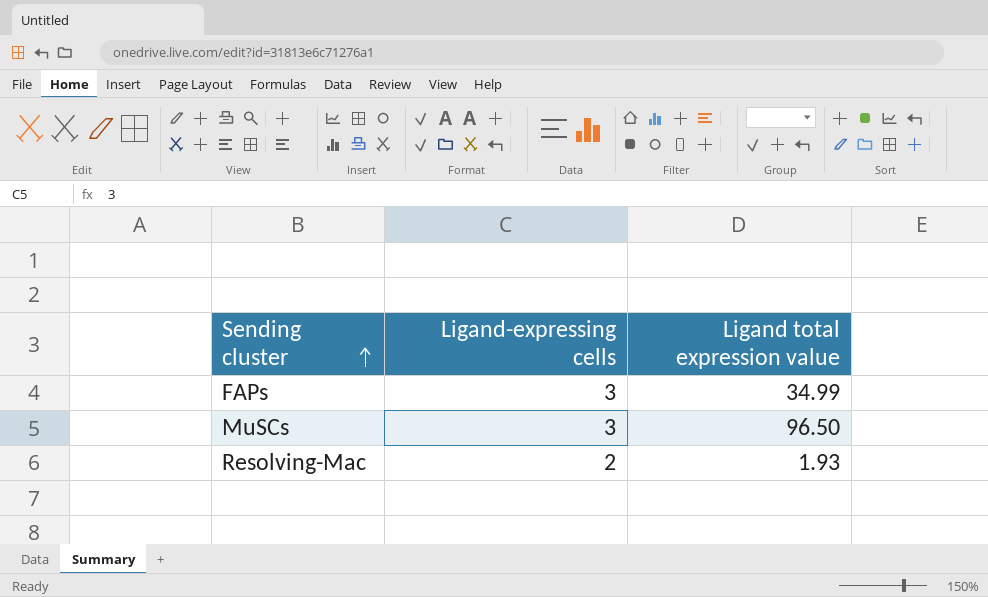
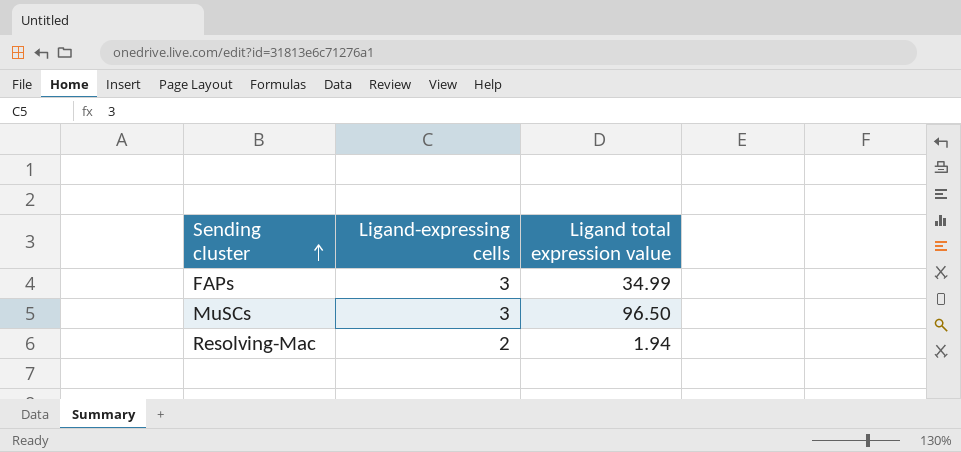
Resolving-Mac | Ligand total expression value: 1.93 -> 1.94

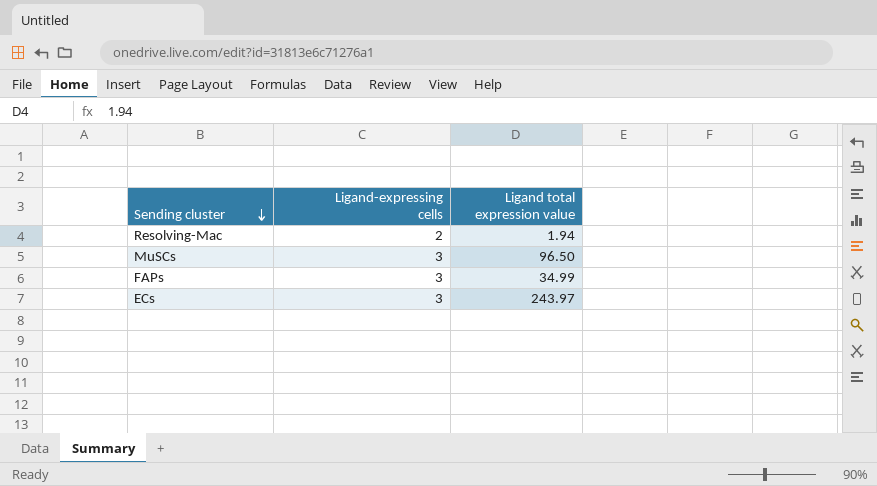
row order: Sending cluster ascending -> Sending cluster descending
row ECs: none -> 3 | 243.97

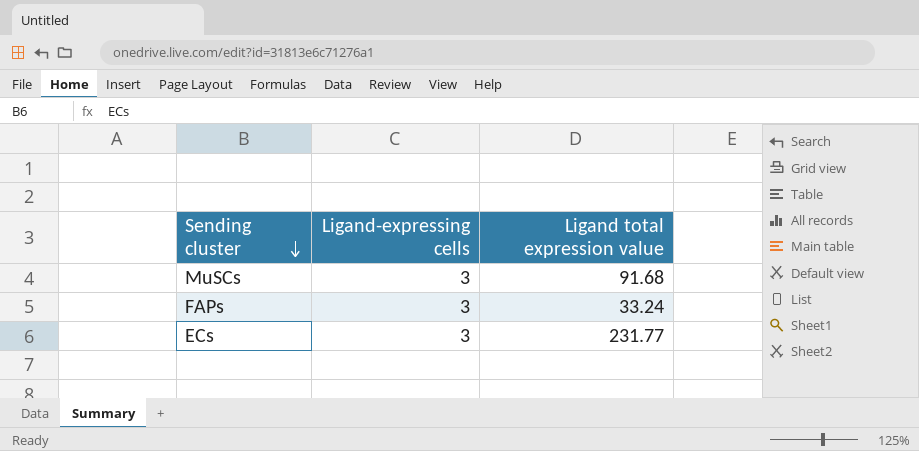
row Resolving-Mac: 2 | 1.94 -> none
MuSCs | Ligand total expression value: 96.50 -> 91.68
FAPs | Ligand total expression value: 34.99 -> 33.24
ECs | Ligand total expression value: 243.97 -> 231.77

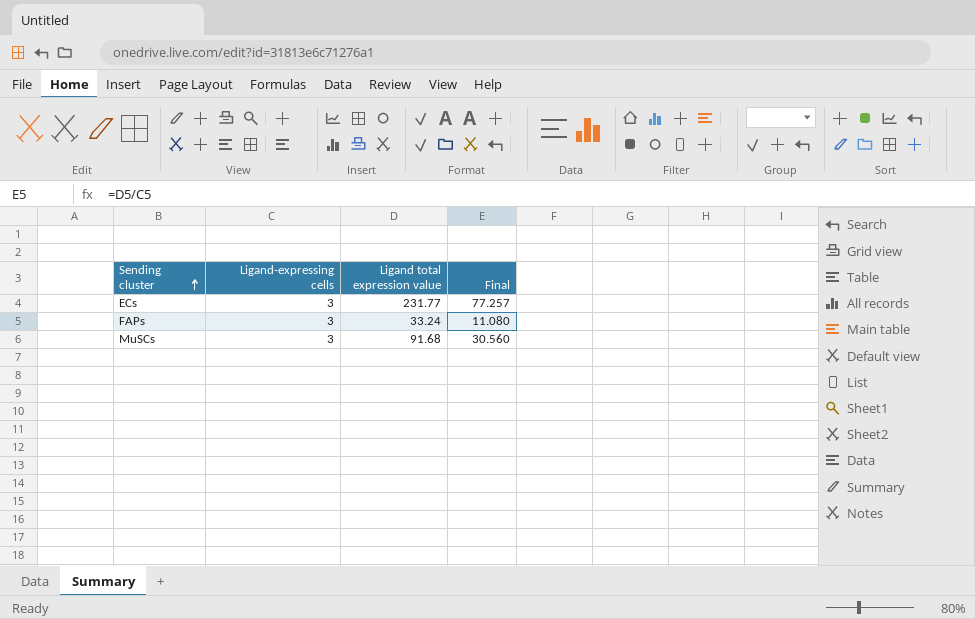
row order: Sending cluster descending -> Sending cluster ascending
column Final | formula: none -> [Ligand total expression value] / [Ligand-expressing cells]

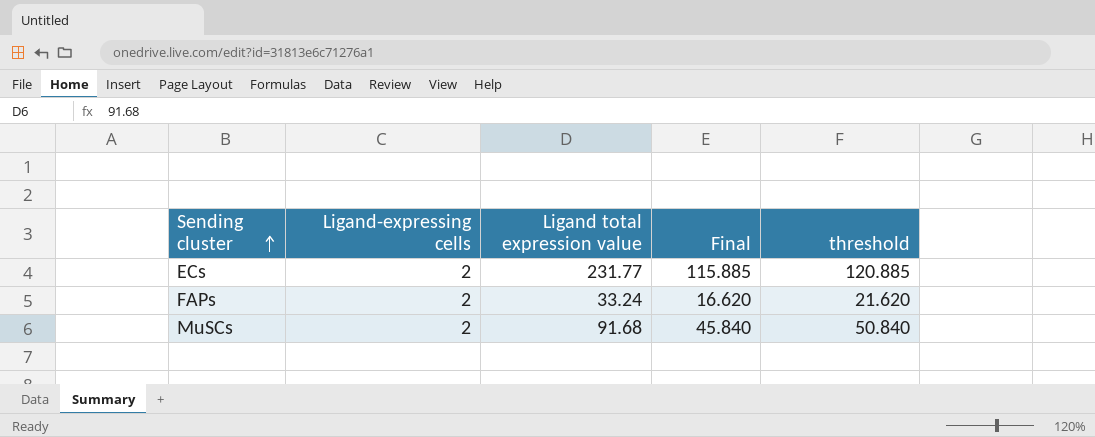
column threshold | formula: none -> [Final] + 5
ECs | Ligand-expressing cells: 3 -> 2
ECs | Final: 77.257 -> 115.885
FAPs | Ligand-expressing cells: 3 -> 2
FAPs | Final: 11.080 -> 16.620
MuSCs | Ligand-expressing cells: 3 -> 2
MuSCs | Final: 30.560 -> 45.840

